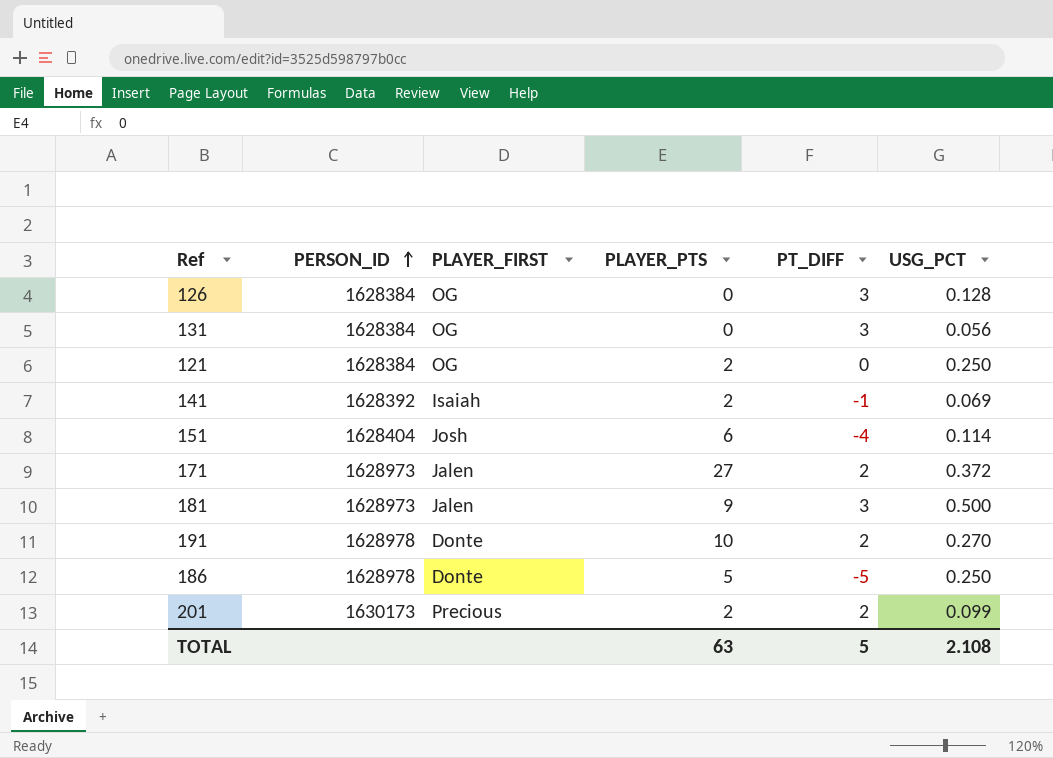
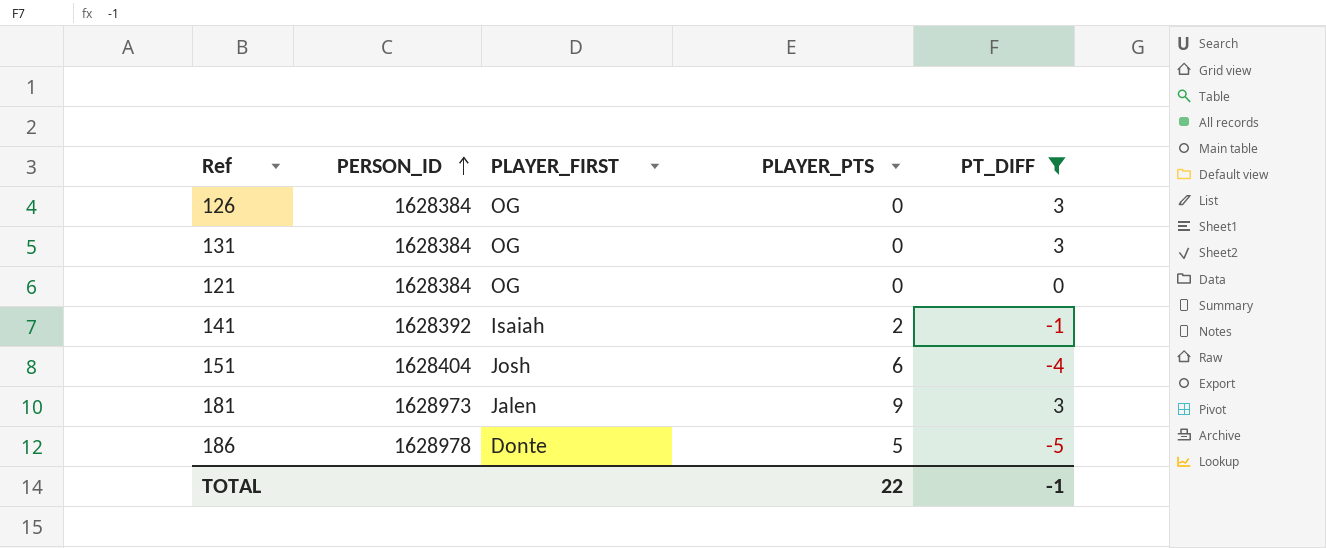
filter: none -> PT_DIFF != 2
column USG_PCT | position: 6 -> none
121 | PLAYER_PTS: 2 -> 0
TOTAL | PLAYER_PTS: 63 -> 22
TOTAL | PT_DIFF: 5 -> -1

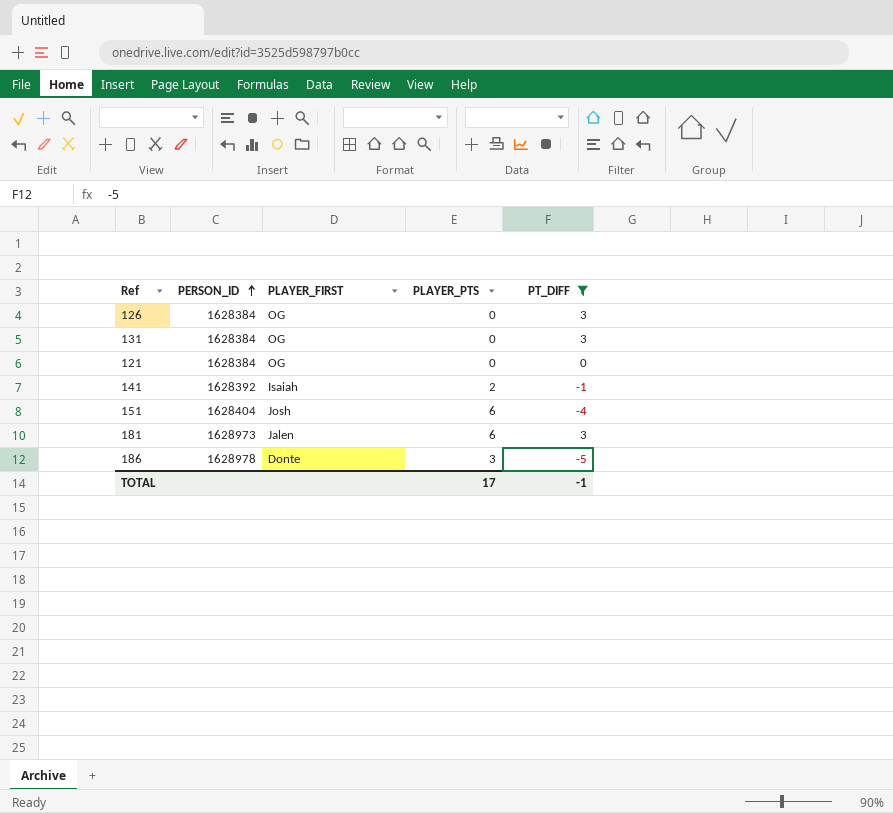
181 | PLAYER_PTS: 9 -> 6
186 | PLAYER_PTS: 5 -> 3
TOTAL | PLAYER_PTS: 22 -> 17

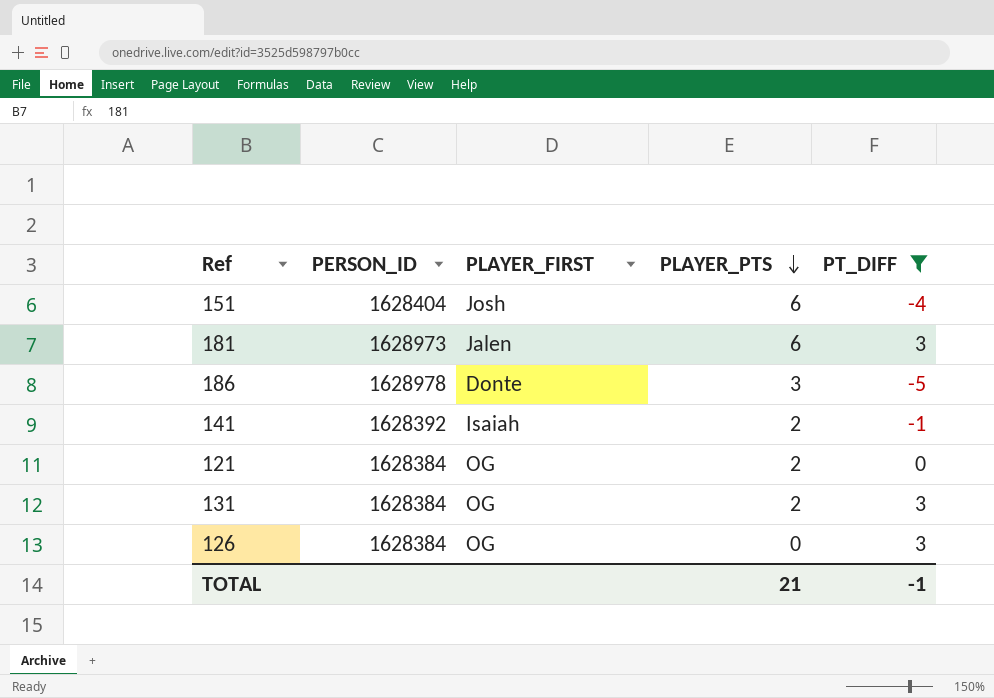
row order: PERSON_ID ascending -> PLAYER_PTS descending
121 | PLAYER_PTS: 0 -> 2
131 | PLAYER_PTS: 0 -> 2
TOTAL | PLAYER_PTS: 17 -> 21

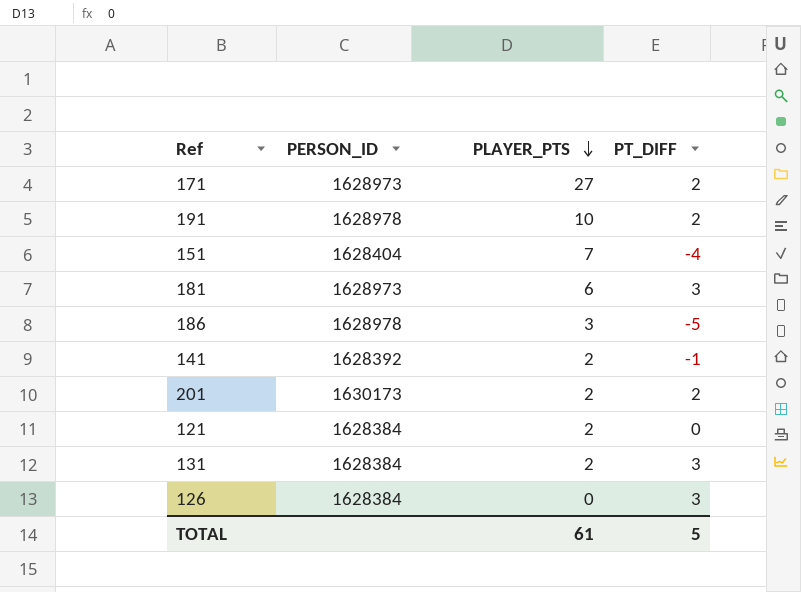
filter: PT_DIFF != 2 -> none
column PLAYER_FIRST | position: 3 -> none
151 | PLAYER_PTS: 6 -> 7
TOTAL | PLAYER_PTS: 21 -> 61
TOTAL | PT_DIFF: -1 -> 5

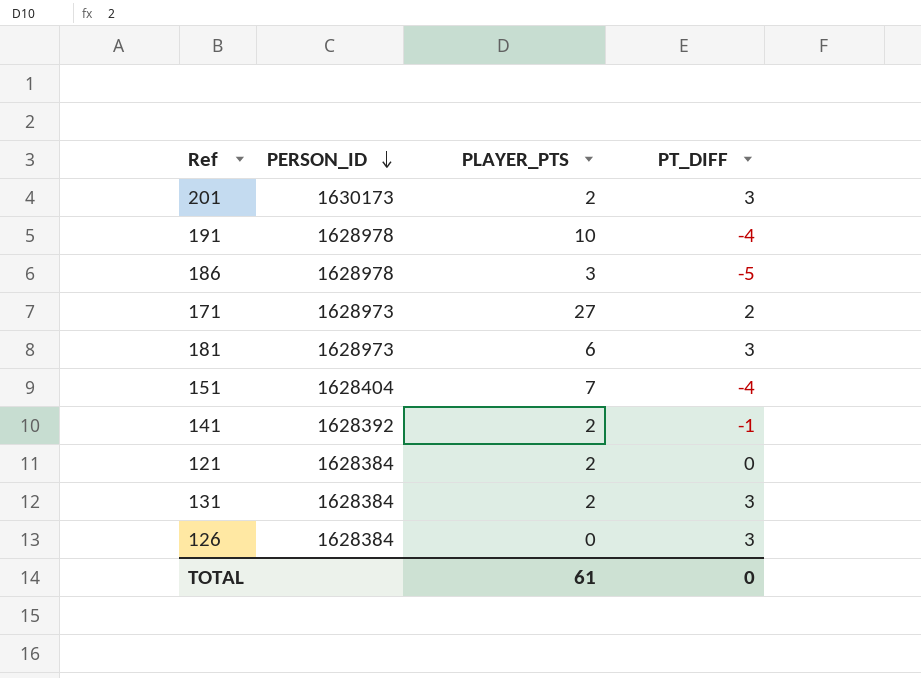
row order: PLAYER_PTS descending -> PERSON_ID descending
201 | PT_DIFF: 2 -> 3
191 | PT_DIFF: 2 -> -4
TOTAL | PT_DIFF: 5 -> 0

